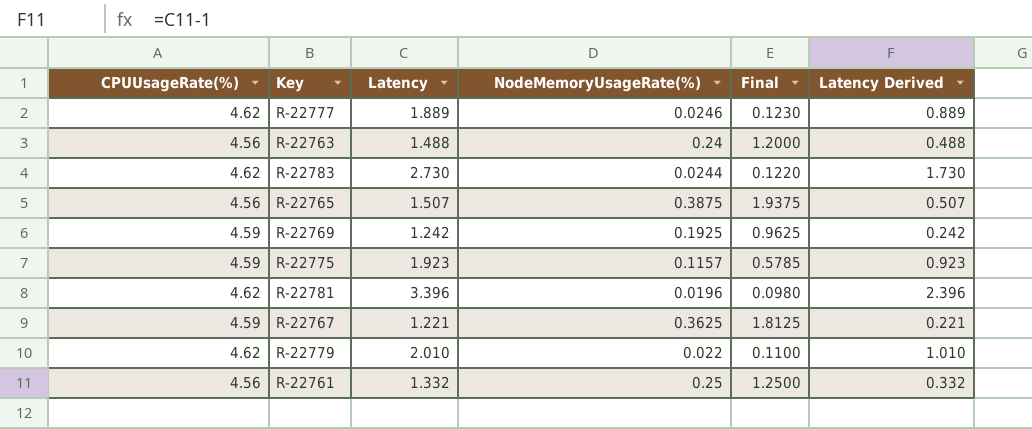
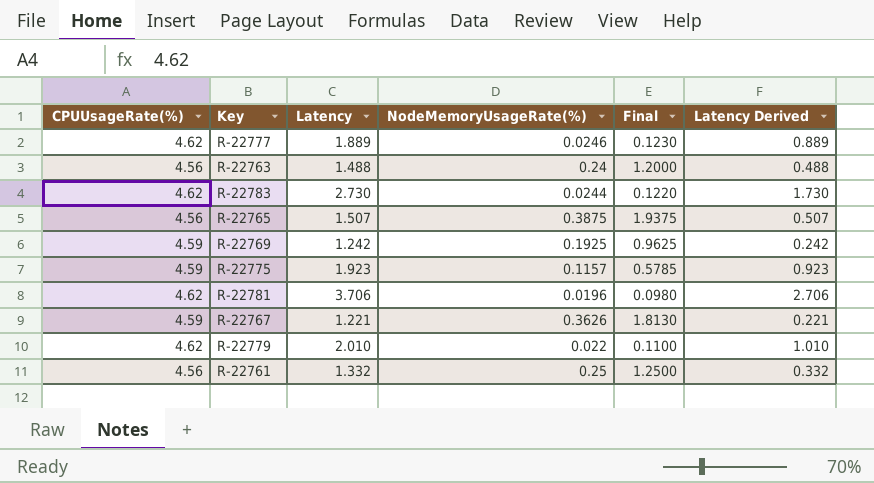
R-22781 | Latency: 3.396 -> 3.706
R-22781 | Latency Derived: 2.396 -> 2.706
R-22767 | NodeMemoryUsageRate(%): 0.3625 -> 0.3626
R-22767 | Final: 1.8125 -> 1.8130

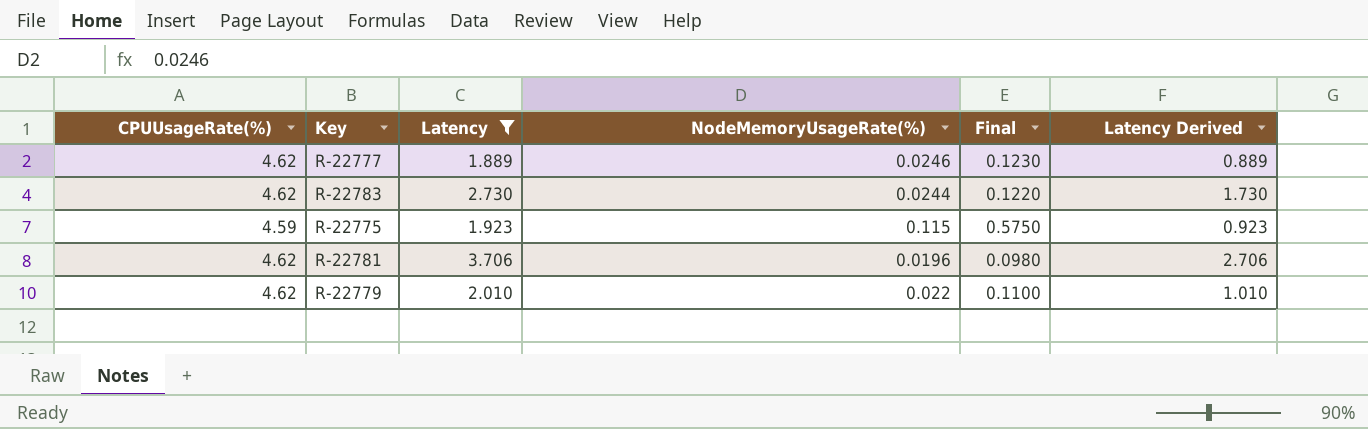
filter: none -> Latency >= 1.889
R-22775 | NodeMemoryUsageRate(%): 0.1157 -> 0.115
R-22775 | Final: 0.5785 -> 0.5750

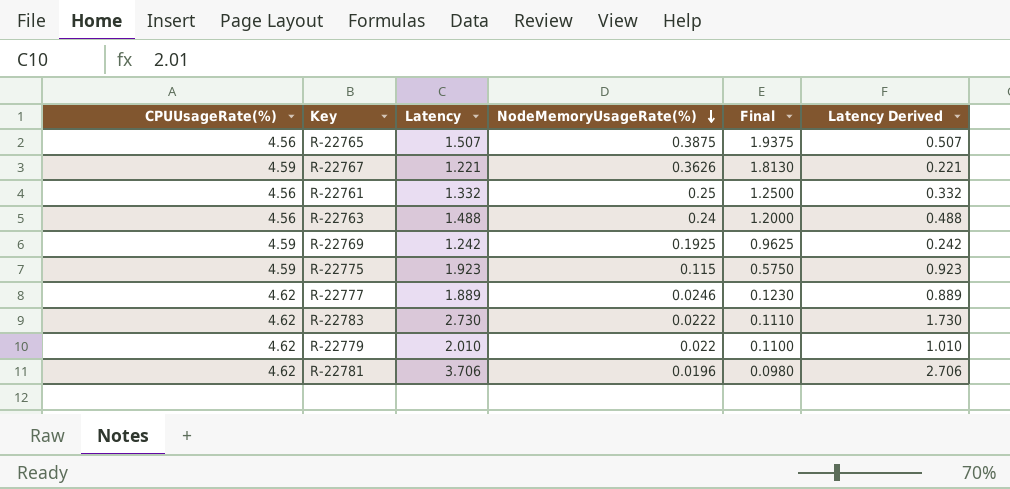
filter: Latency >= 1.889 -> none
row order: none -> NodeMemoryUsageRate(%) descending
R-22783 | NodeMemoryUsageRate(%): 0.0244 -> 0.0222
R-22783 | Final: 0.1220 -> 0.1110

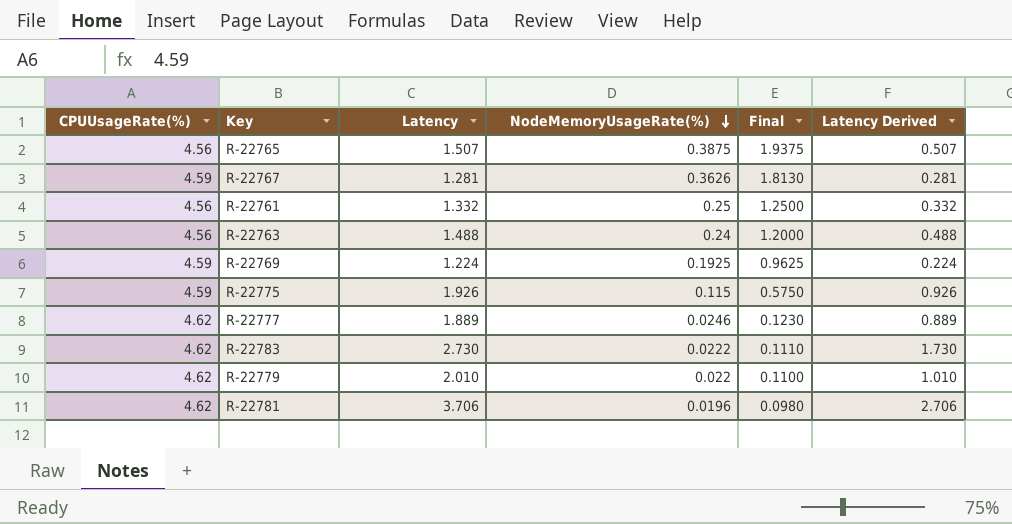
R-22767 | Latency: 1.221 -> 1.281
R-22767 | Latency Derived: 0.221 -> 0.281
R-22769 | Latency: 1.242 -> 1.224
R-22769 | Latency Derived: 0.242 -> 0.224
R-22775 | Latency: 1.923 -> 1.926
R-22775 | Latency Derived: 0.923 -> 0.926

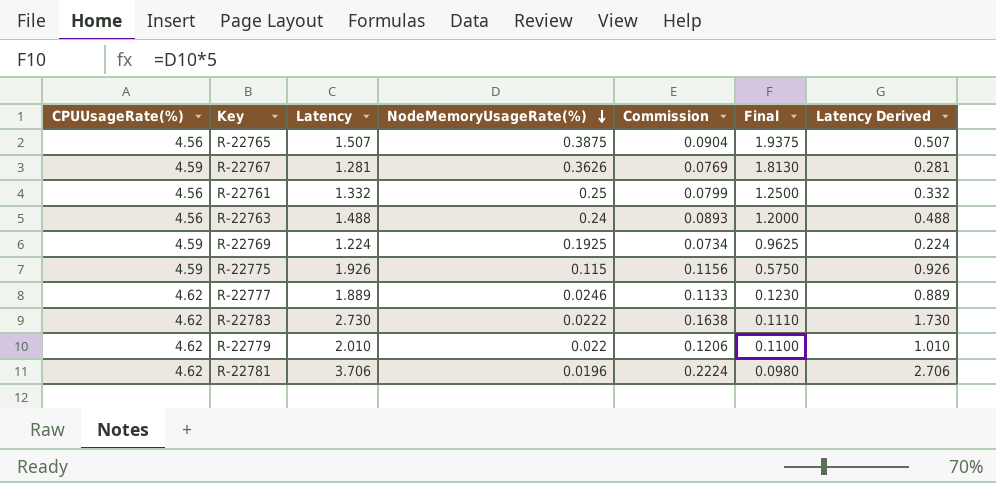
column Commission | formula: none -> [Latency] * 0.06

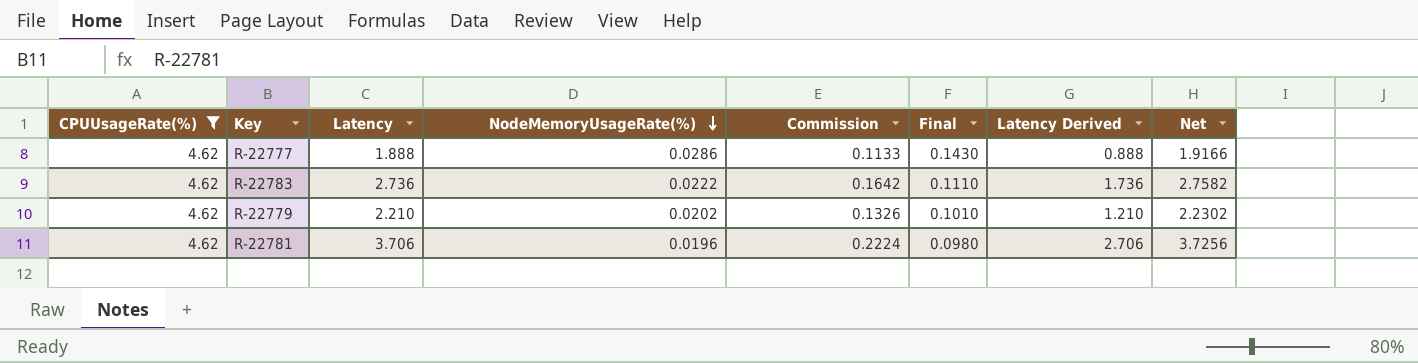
filter: none -> CPUUsageRate(%) = 4.62
column Net | formula: none -> [Latency] + [NodeMemoryUsageRate(%)]
R-22777 | Latency: 1.889 -> 1.888
R-22777 | NodeMemoryUsageRate(%): 0.0246 -> 0.0286
R-22777 | Final: 0.1230 -> 0.1430
R-22777 | Latency Derived: 0.889 -> 0.888
R-22783 | Latency: 2.730 -> 2.736
R-22783 | Commission: 0.1638 -> 0.1642
R-22783 | Latency Derived: 1.730 -> 1.736
R-22779 | Latency: 2.010 -> 2.210
R-22779 | NodeMemoryUsageRate(%): 0.022 -> 0.0202
R-22779 | Commission: 0.1206 -> 0.1326
R-22779 | Final: 0.1100 -> 0.1010
R-22779 | Latency Derived: 1.010 -> 1.210

